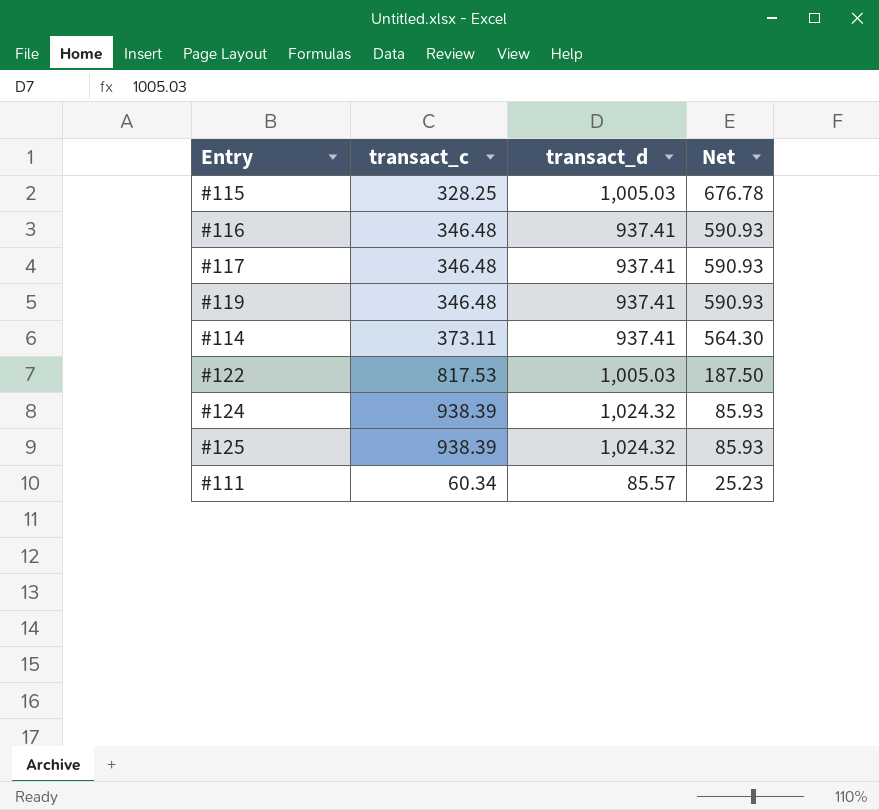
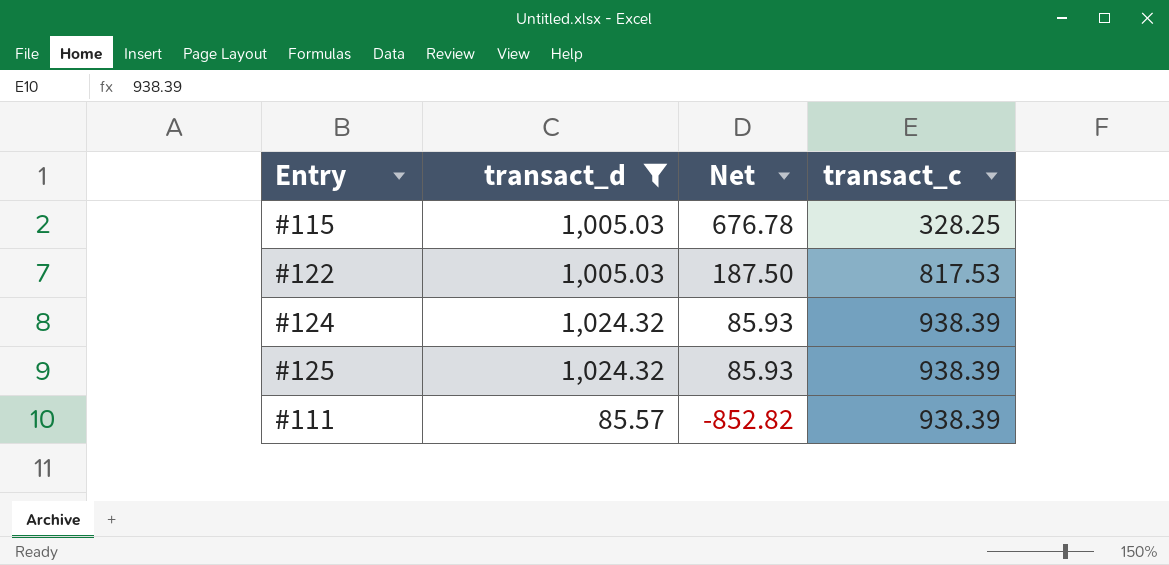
filter: none -> transact_d != 937.41
column transact_c | position: 2 -> 4
#111 | Net: 25.23 -> -852.82
#111 | transact_c: 60.34 -> 938.39

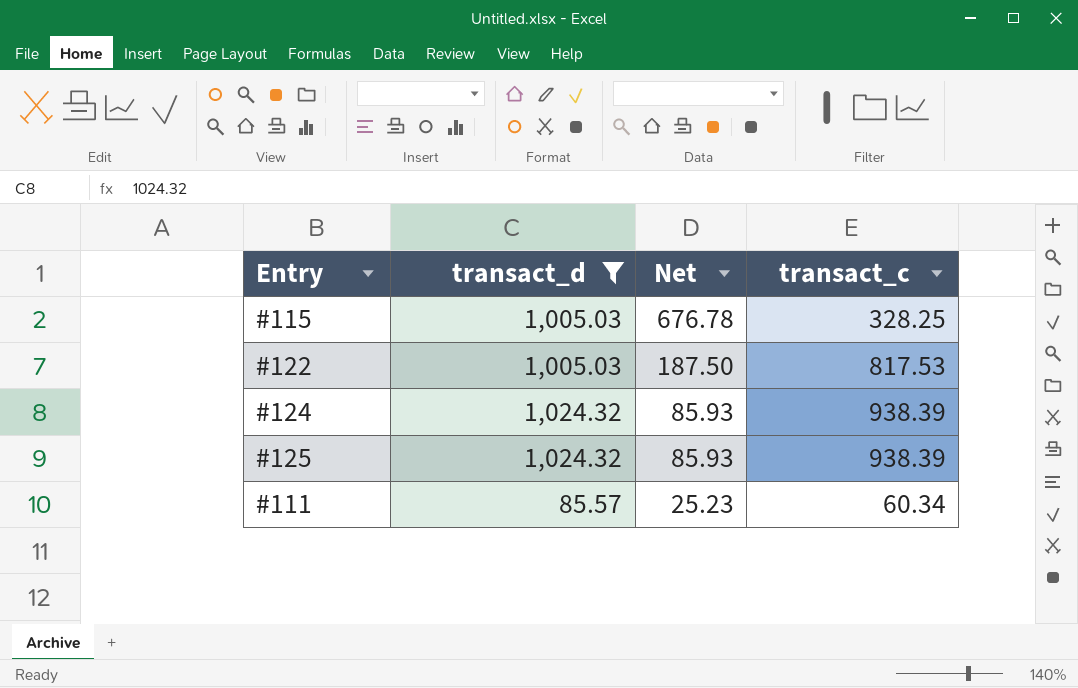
#111 | Net: -852.82 -> 25.23
#111 | transact_c: 938.39 -> 60.34

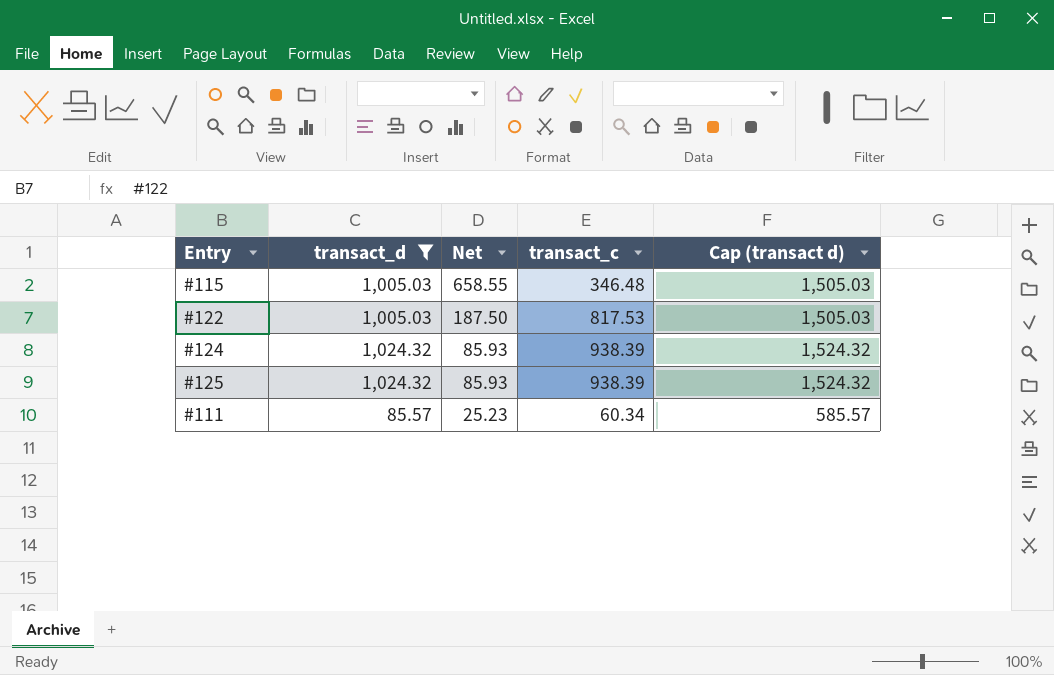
column Cap (transact d) | formula: none -> [transact_d] + 500
#115 | Net: 676.78 -> 658.55
#115 | transact_c: 328.25 -> 346.48

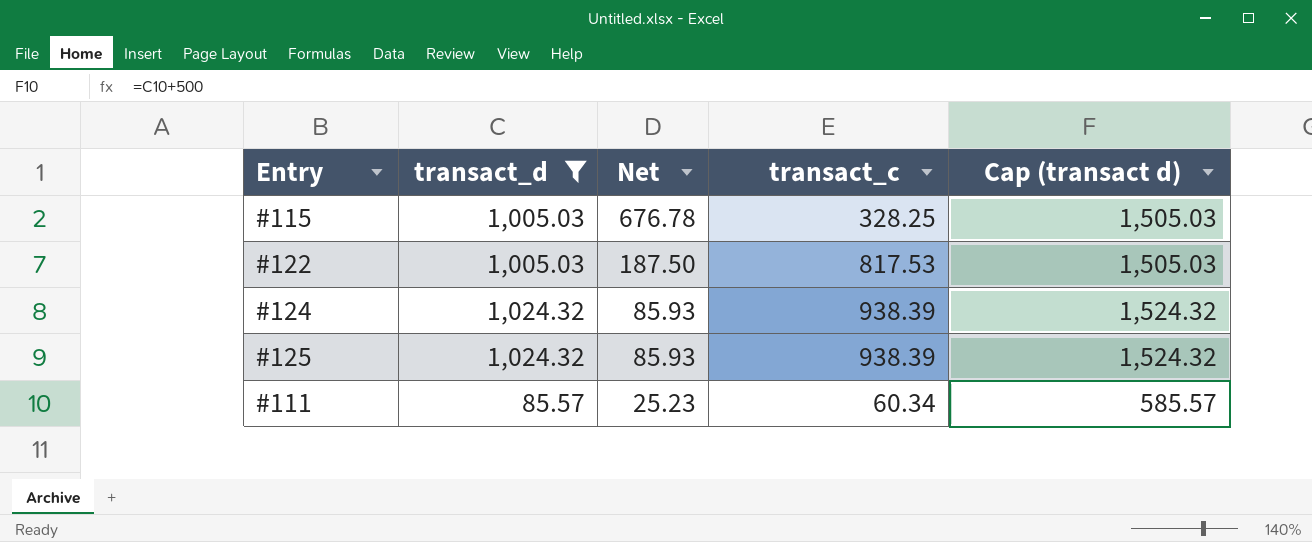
#115 | Net: 658.55 -> 676.78
#115 | transact_c: 346.48 -> 328.25

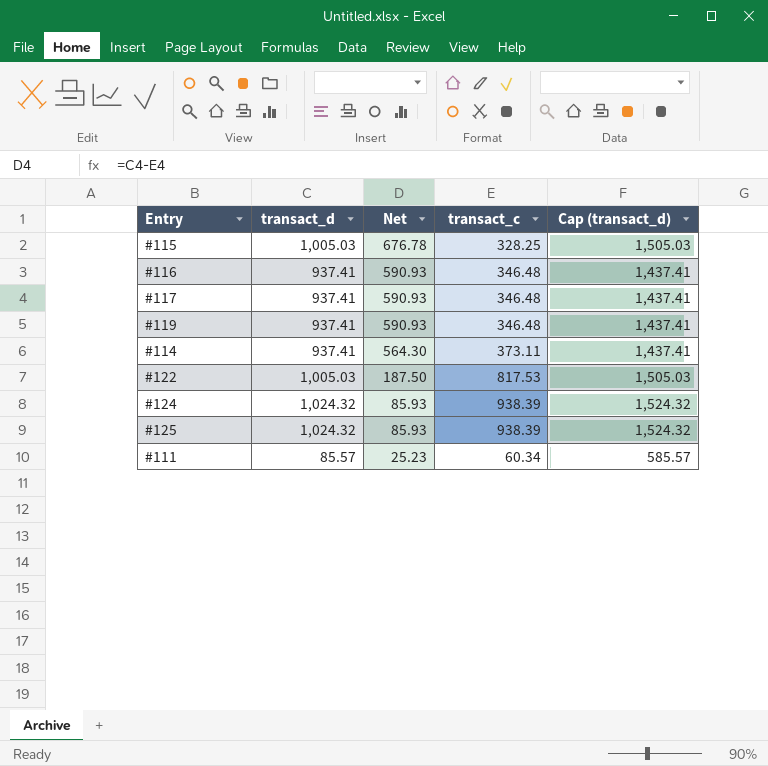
filter: transact_d != 937.41 -> none
column name: Cap (transact d) -> Cap (transact_d)

